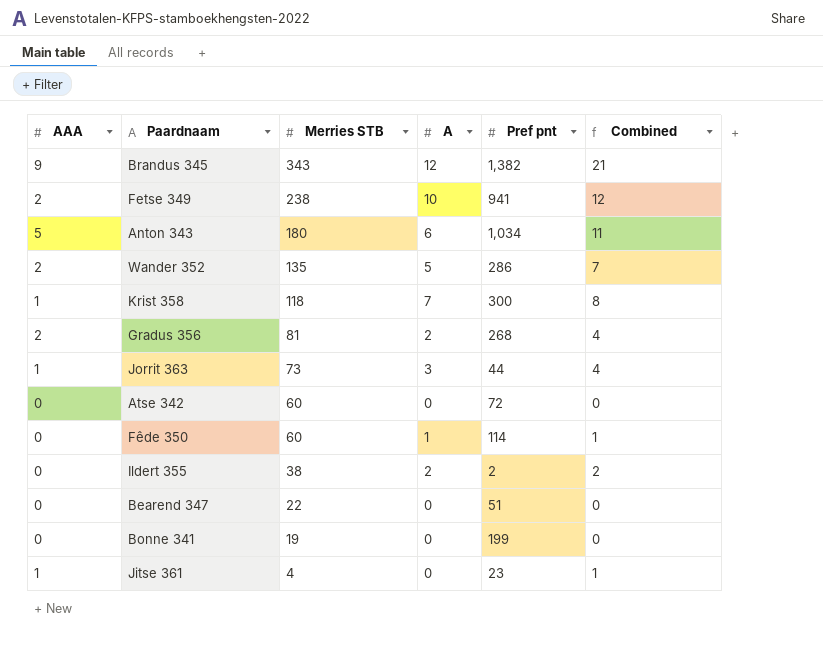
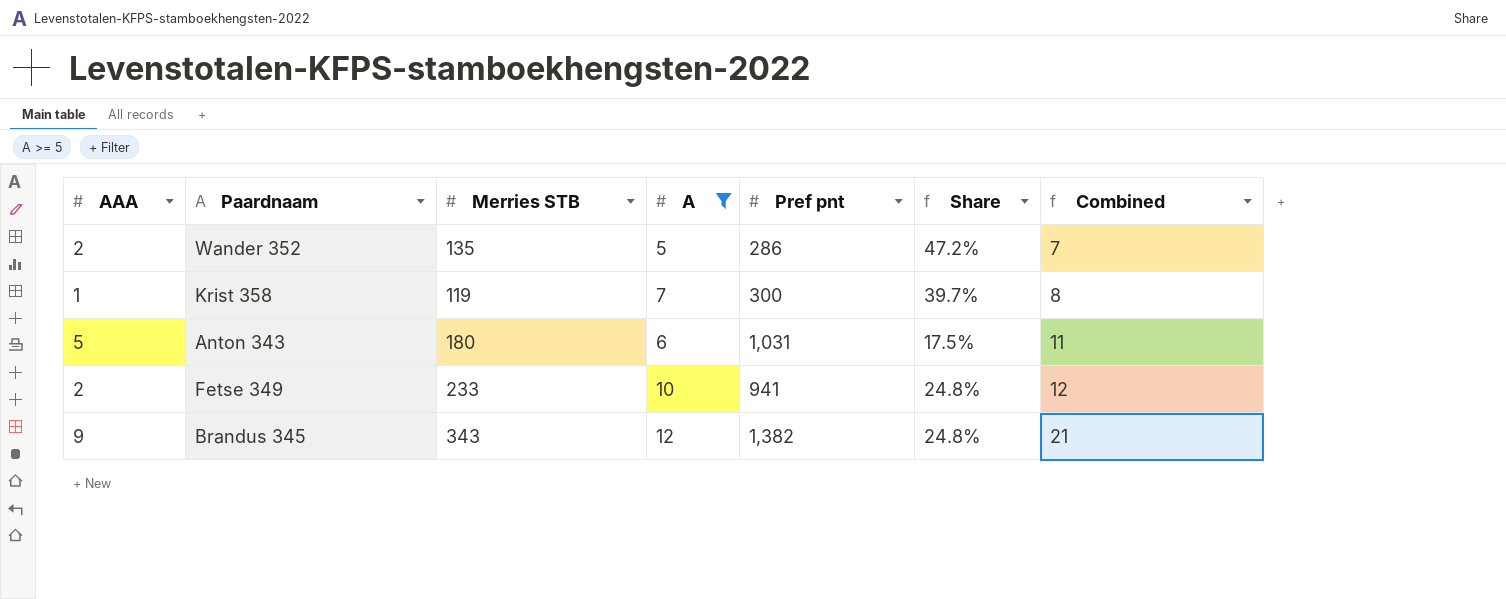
filter: none -> A >= 5
row order: Merries STB descending -> Combined ascending
column Share | formula: none -> [Merries STB] / [Pref pnt]
Krist 358 | Merries STB: 118 -> 119
Anton 343 | Pref pnt: 1,034 -> 1,031
Fetse 349 | Merries STB: 238 -> 233

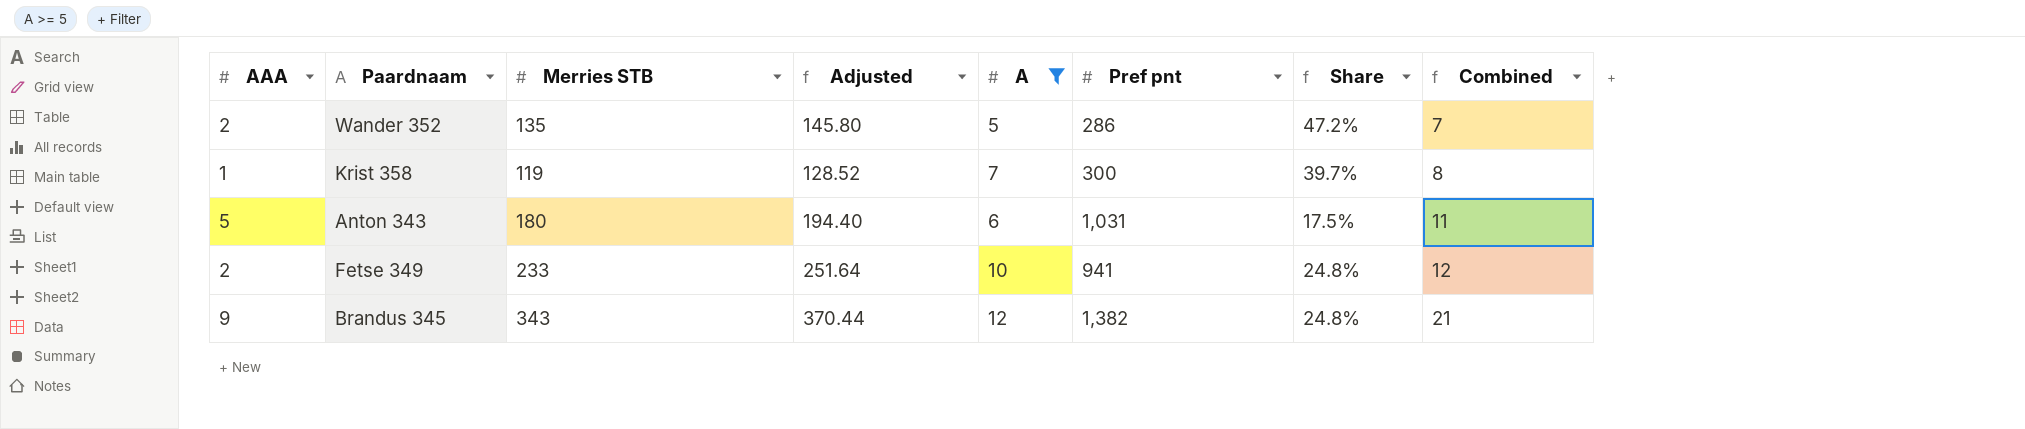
column Adjusted | formula: none -> [Merries STB] * 1.08

